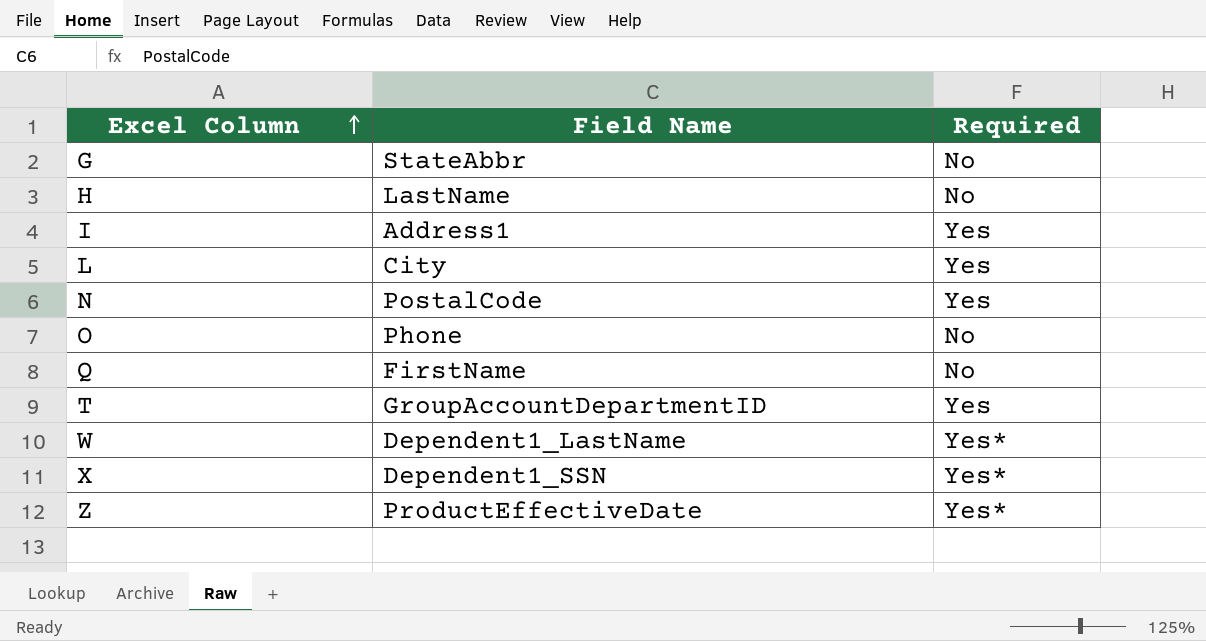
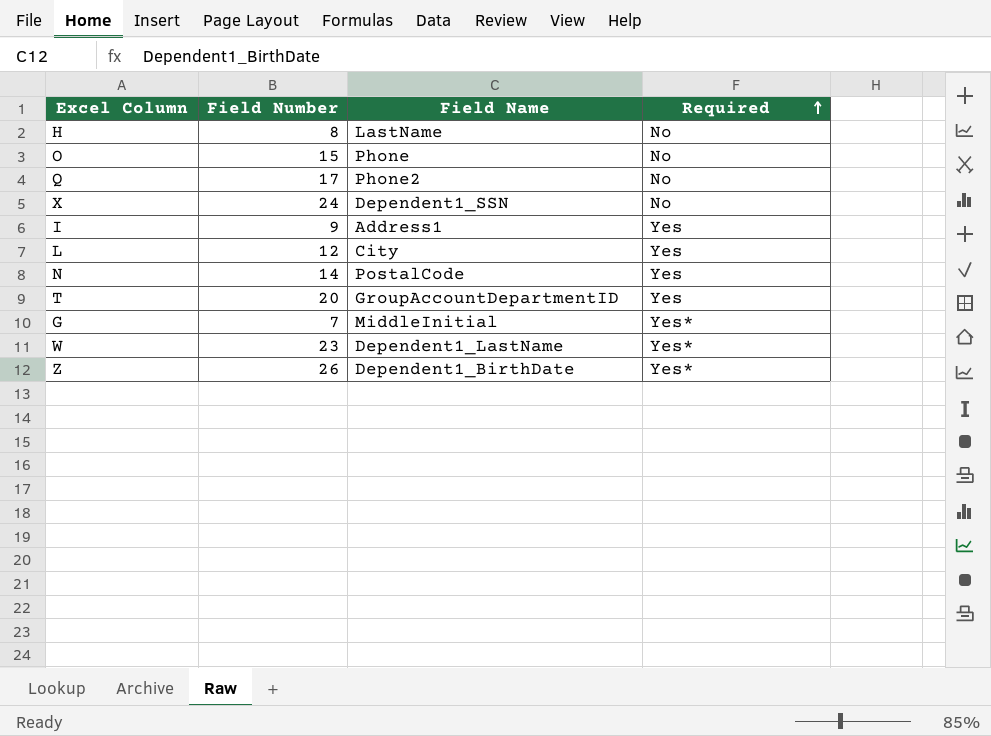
row order: Excel Column ascending -> Required ascending
column Field Number | position: none -> 2
Q | Field Name: FirstName -> Phone2
X | Required: Yes* -> No
G | Field Name: StateAbbr -> MiddleInitial
G | Required: No -> Yes*
Z | Field Name: ProductEffectiveDate -> Dependent1_BirthDate

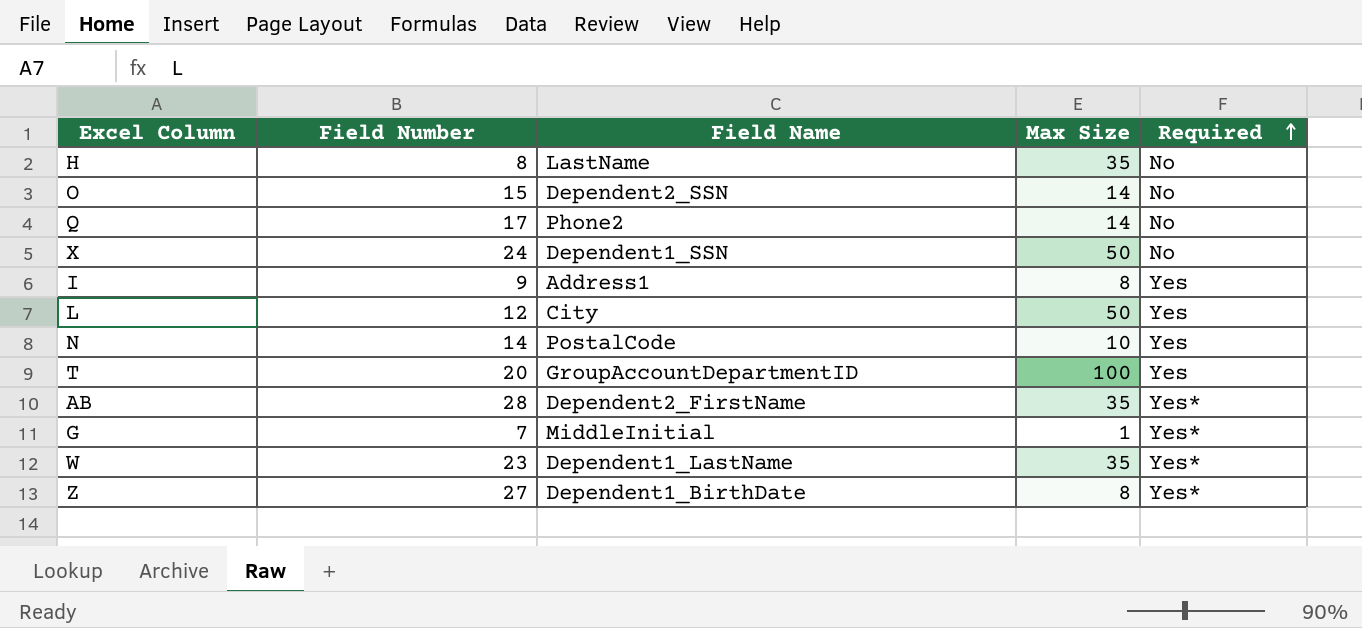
column Max Size | position: none -> 4
O | Field Name: Phone -> Dependent2_SSN
row AB: none -> 28 | Dependent2_FirstName | 35 | Yes*
Z | Field Number: 26 -> 27

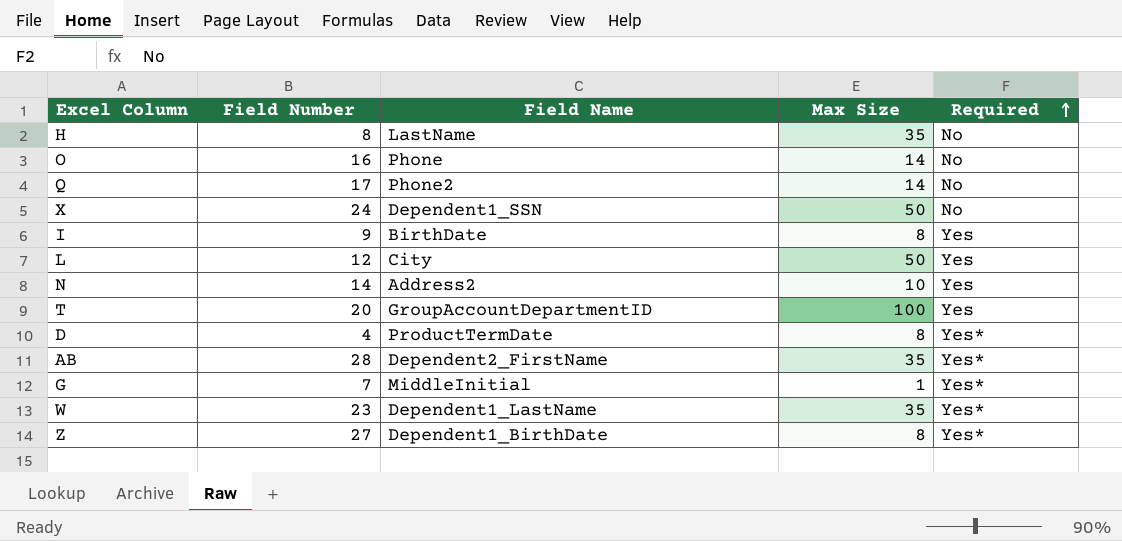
O | Field Number: 15 -> 16
O | Field Name: Dependent2_SSN -> Phone
I | Field Name: Address1 -> BirthDate
N | Field Name: PostalCode -> Address2
row D: none -> 4 | ProductTermDate | 8 | Yes*

